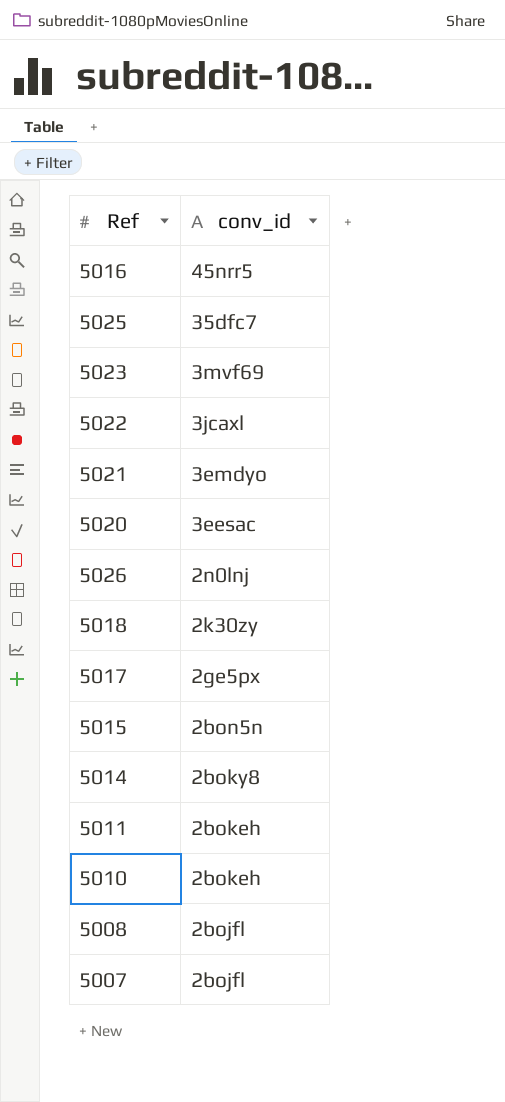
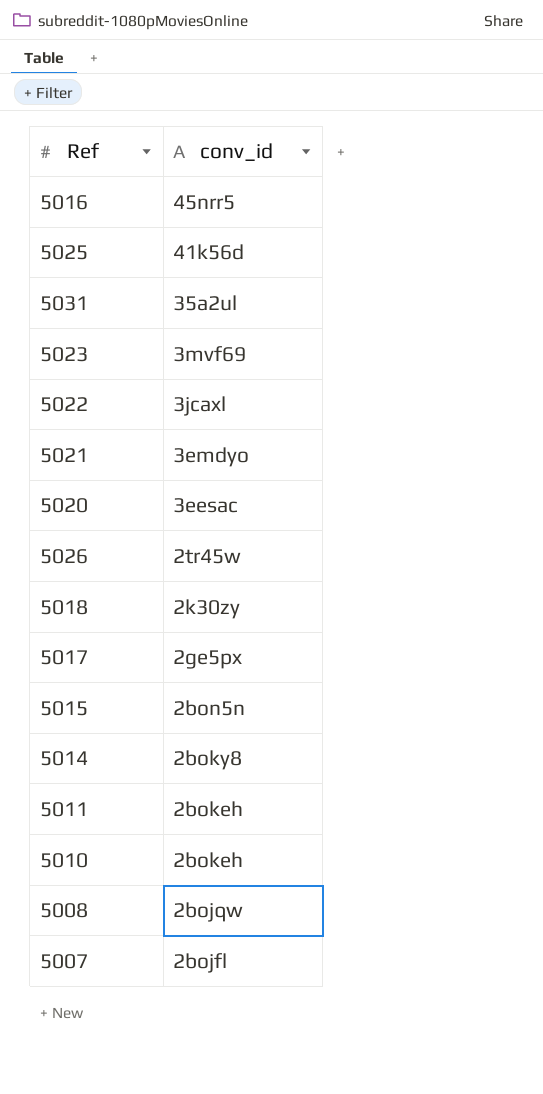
5025 | conv_id: 35dfc7 -> 41k56d
row 5031: none -> 35a2ul
5026 | conv_id: 2n0lnj -> 2tr45w
5008 | conv_id: 2bojfl -> 2bojqw

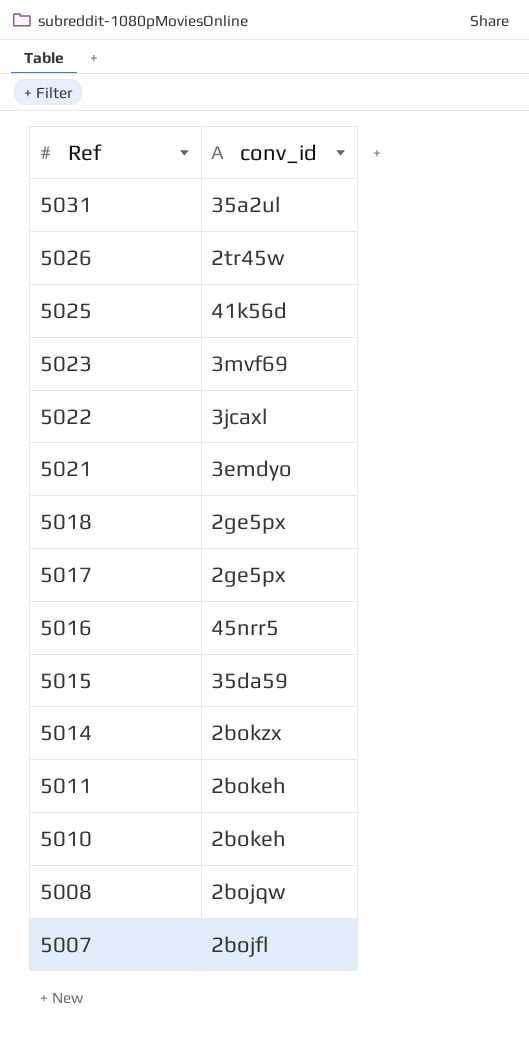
row order: conv_id descending -> Ref descending
row 5020: 3eesac -> none
5018 | conv_id: 2k30zy -> 2ge5px
5015 | conv_id: 2bon5n -> 35da59
5014 | conv_id: 2boky8 -> 2bokzx

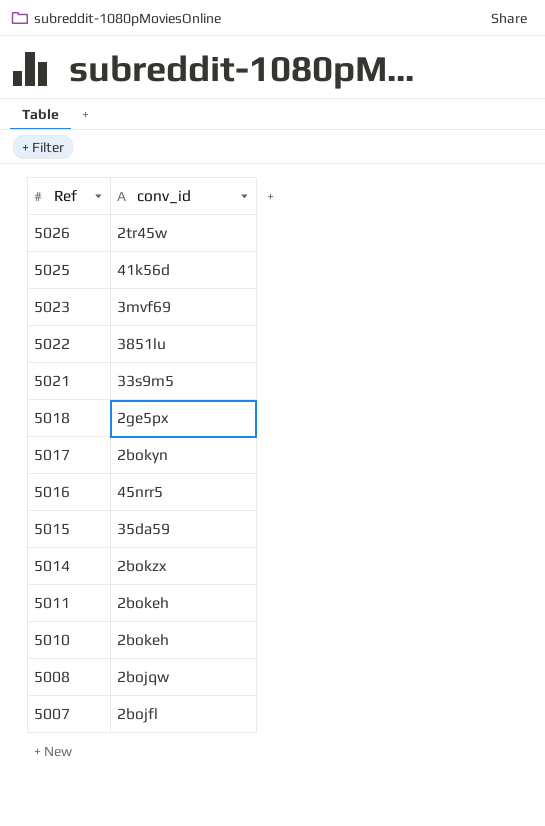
row 5031: 35a2ul -> none
5022 | conv_id: 3jcaxl -> 3851lu
5021 | conv_id: 3emdyo -> 33s9m5
5017 | conv_id: 2ge5px -> 2bokyn

